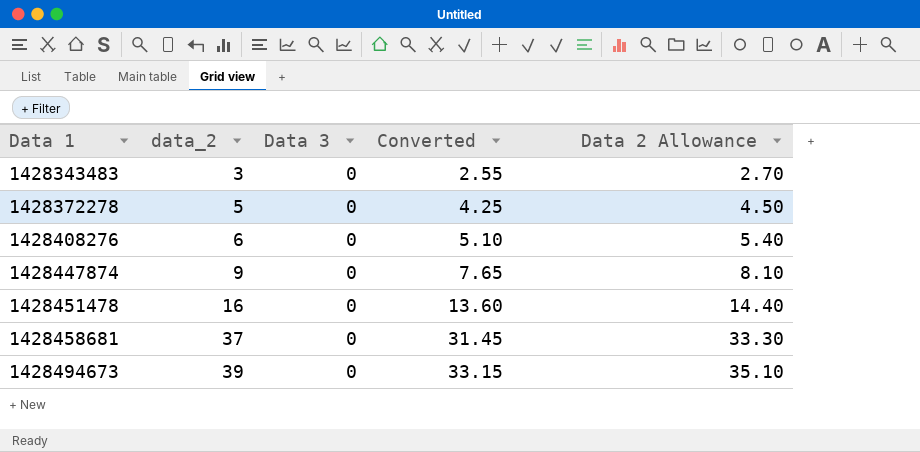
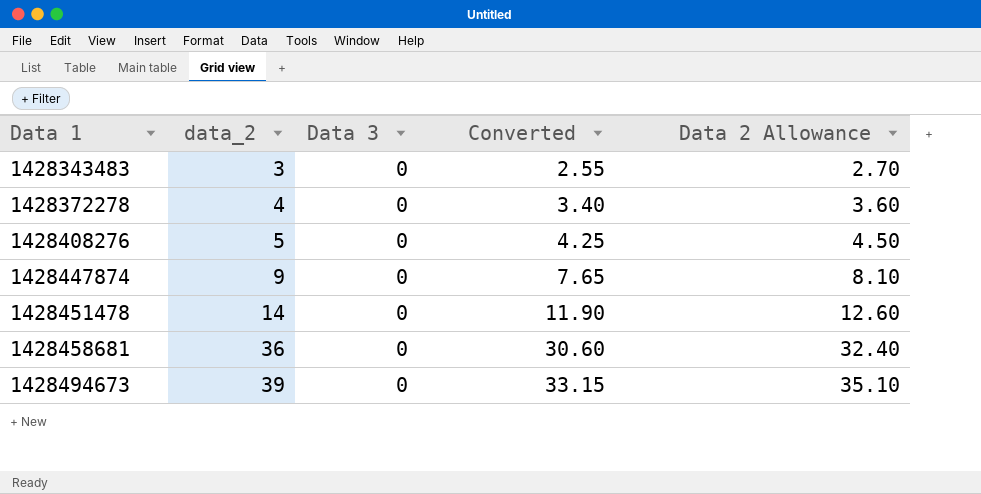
1428372278 | data_2: 5 -> 4
1428372278 | Converted: 4.25 -> 3.40
1428372278 | Data 2 Allowance: 4.50 -> 3.60
1428408276 | data_2: 6 -> 5
1428408276 | Converted: 5.10 -> 4.25
1428408276 | Data 2 Allowance: 5.40 -> 4.50
1428451478 | data_2: 16 -> 14
1428451478 | Converted: 13.60 -> 11.90
1428451478 | Data 2 Allowance: 14.40 -> 12.60
1428458681 | data_2: 37 -> 36
1428458681 | Converted: 31.45 -> 30.60
1428458681 | Data 2 Allowance: 33.30 -> 32.40

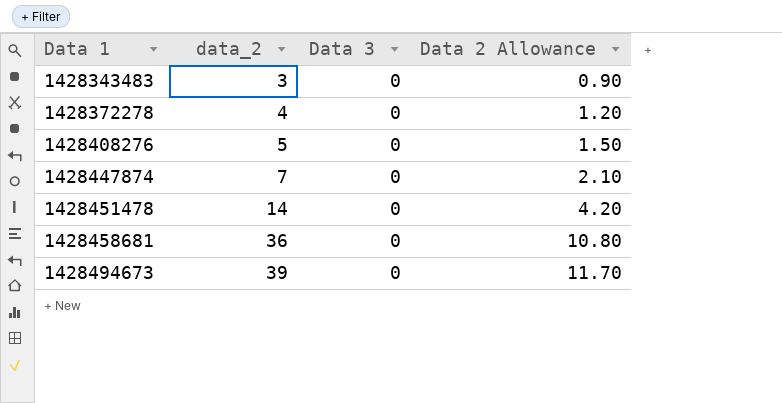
column Converted | formula: [data_2] * 0.85 -> none
column Data 2 Allowance | formula: [data_2] * 0.9 -> [data_2] * 0.3
1428447874 | data_2: 9 -> 7

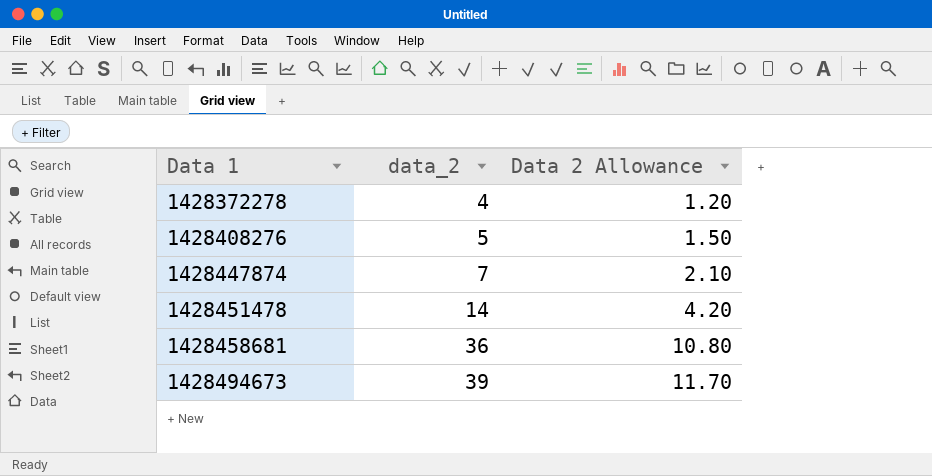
column Data 3 | position: 3 -> none
row 1428343483: 3 | 0 | 0.90 -> none

